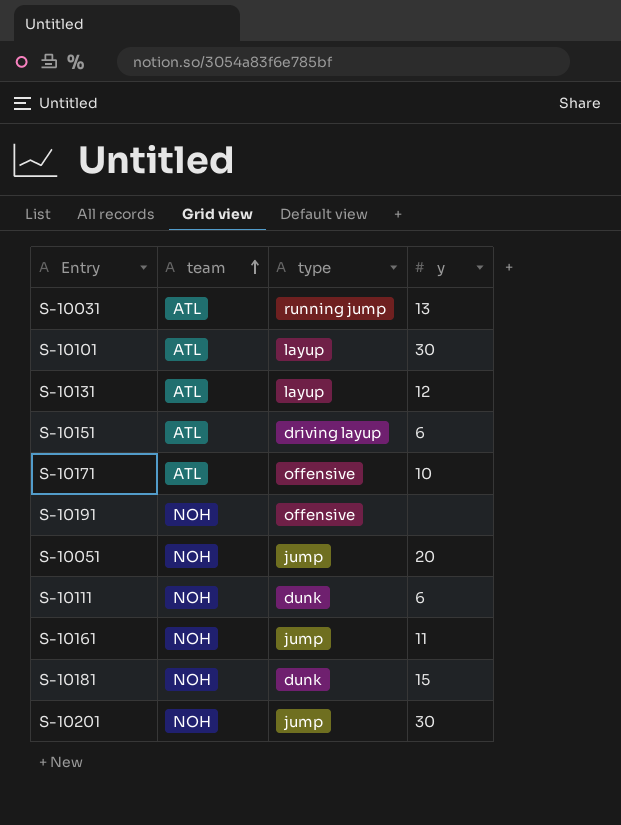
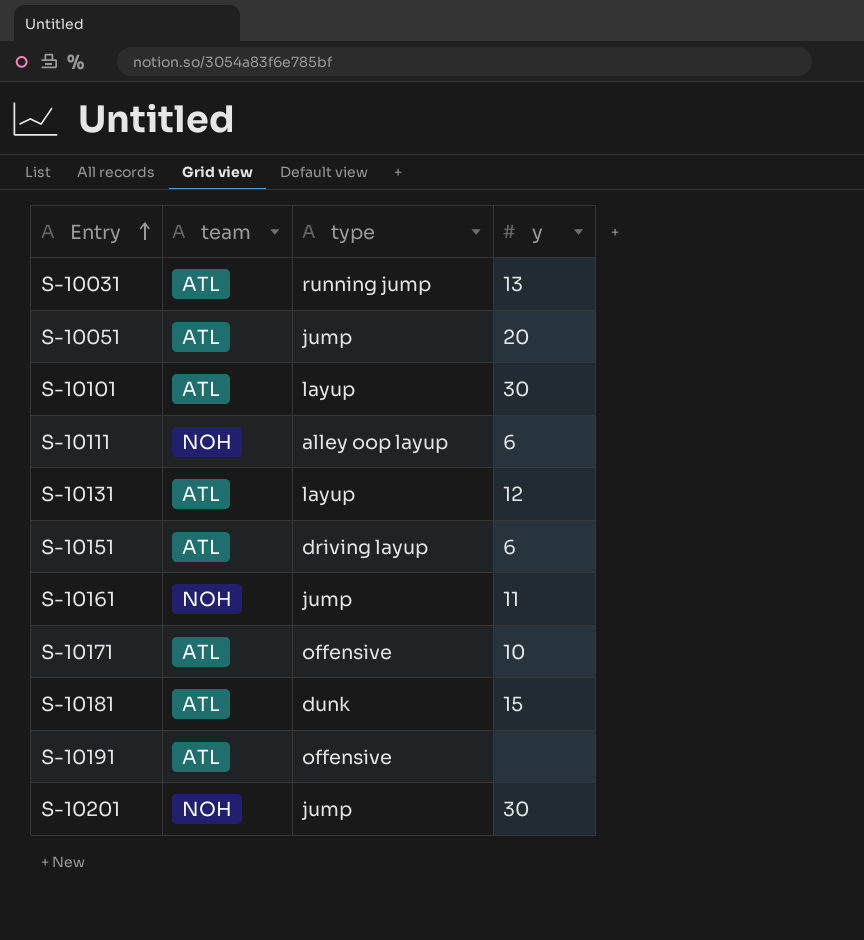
row order: team ascending -> Entry ascending
S-10051 | team: NOH -> ATL
S-10111 | type: dunk -> alley oop layup
S-10181 | team: NOH -> ATL
S-10191 | team: NOH -> ATL

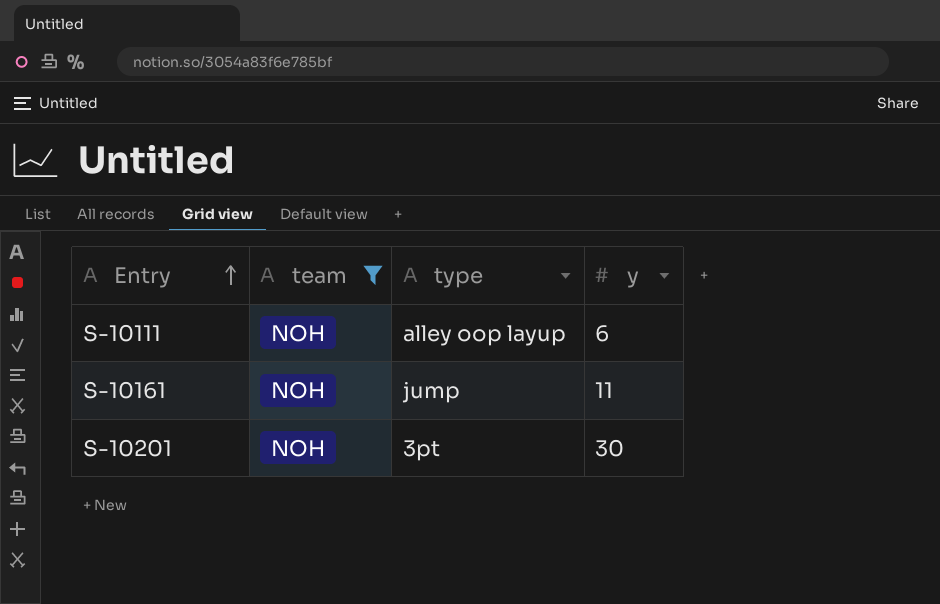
filter: none -> team = NOH
S-10201 | type: jump -> 3pt

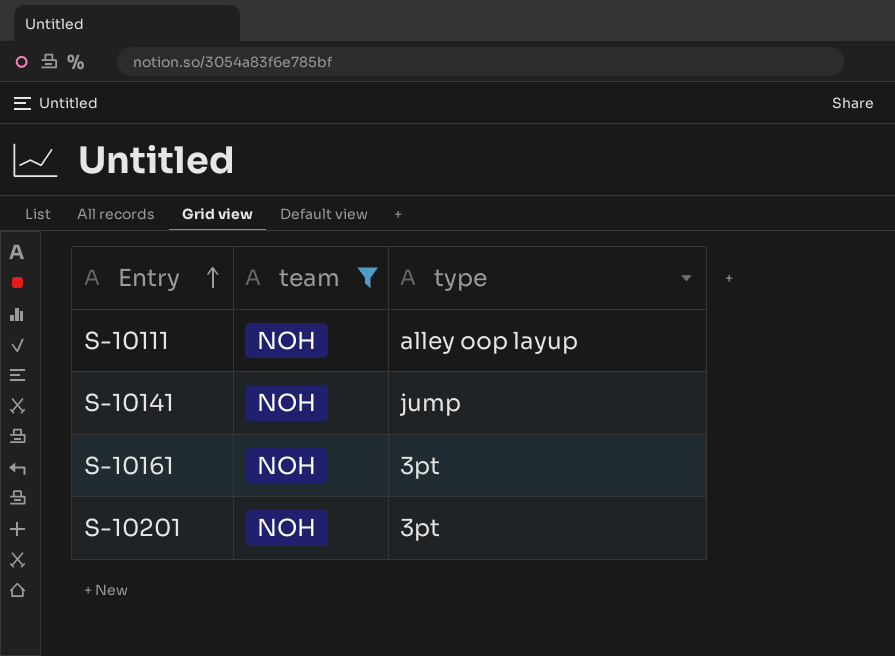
column y | position: 4 -> none
row S-10141: none -> NOH | jump
S-10161 | type: jump -> 3pt

